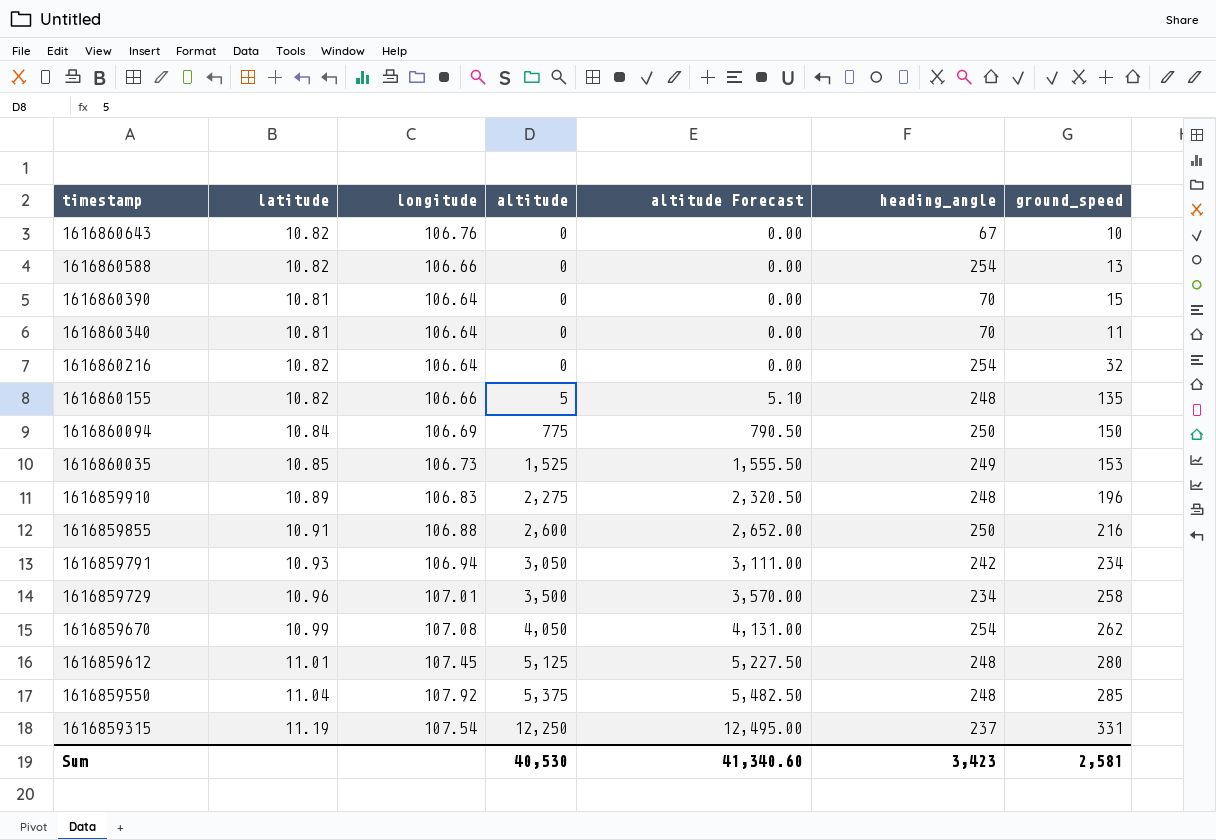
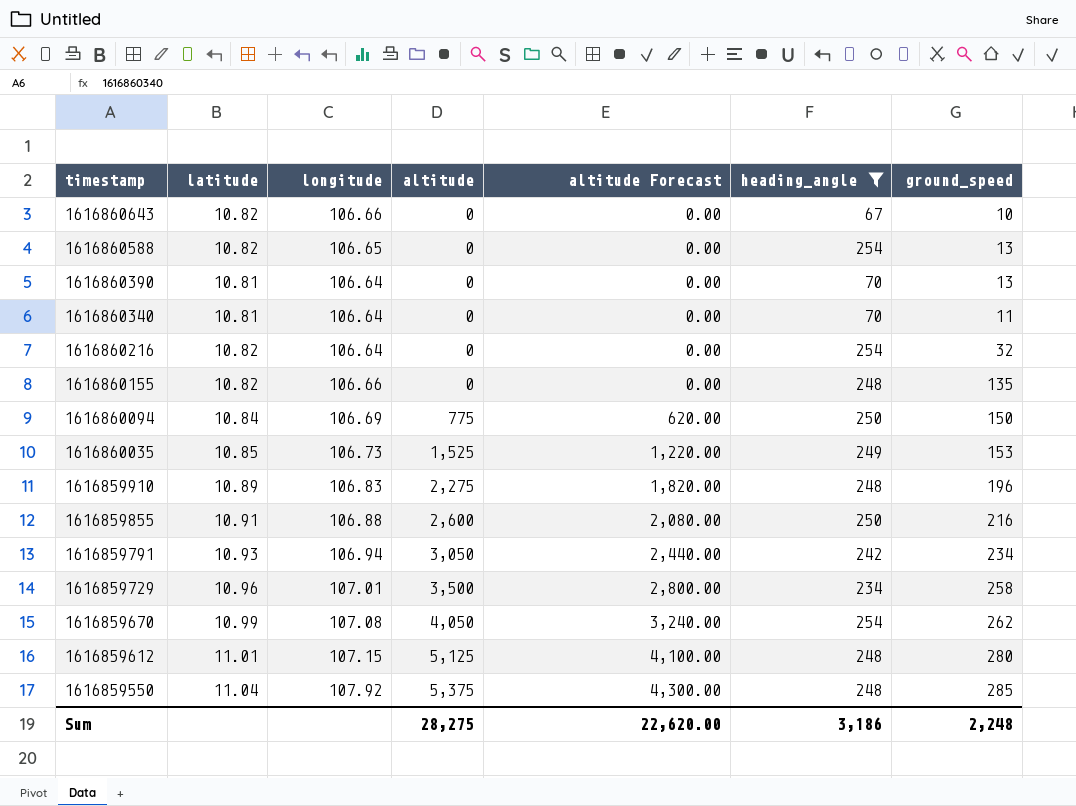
filter: none -> heading_angle != 237
column altitude Forecast | formula: [altitude] * 1.02 -> [altitude] * 0.8
1616860643 | longitude: 106.76 -> 106.66
1616860588 | longitude: 106.66 -> 106.65
1616860390 | ground_speed: 15 -> 13
1616860155 | altitude: 5 -> 0
1616859612 | longitude: 107.45 -> 107.15
Sum | altitude: 40,530 -> 28,275
Sum | altitude Forecast: 41,340.60 -> 22,620.00
Sum | heading_angle: 3,423 -> 3,186
Sum | ground_speed: 2,581 -> 2,248

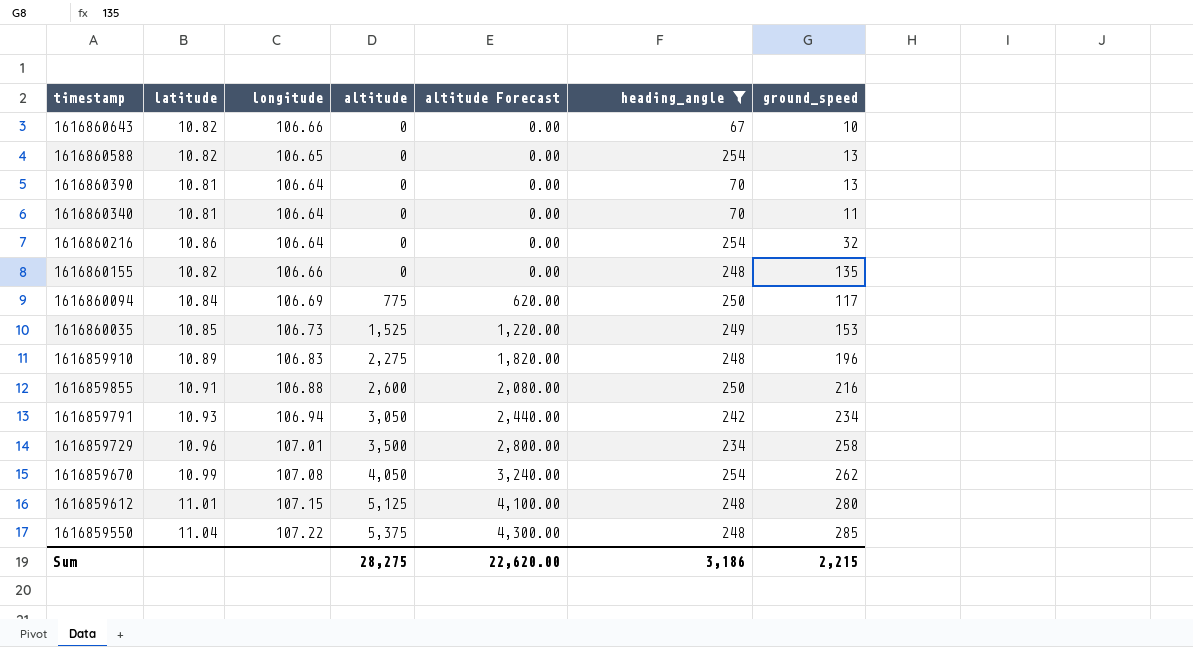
1616860216 | latitude: 10.82 -> 10.86
1616860094 | ground_speed: 150 -> 117
1616859550 | longitude: 107.92 -> 107.22
Sum | ground_speed: 2,248 -> 2,215

